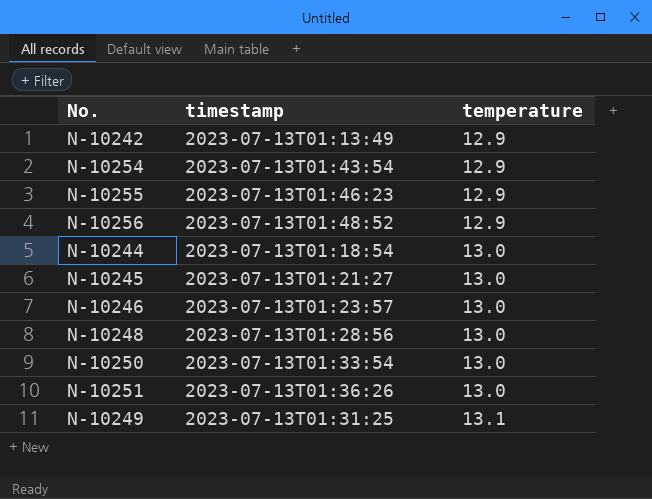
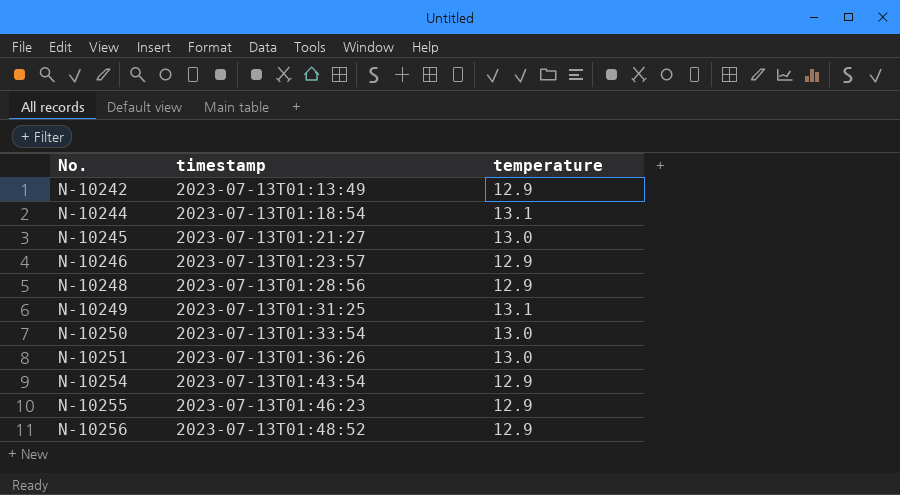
row order: temperature ascending -> No. ascending
N-10244 | temperature: 13.0 -> 13.1
N-10246 | temperature: 13.0 -> 12.9
N-10248 | temperature: 13.0 -> 12.9

